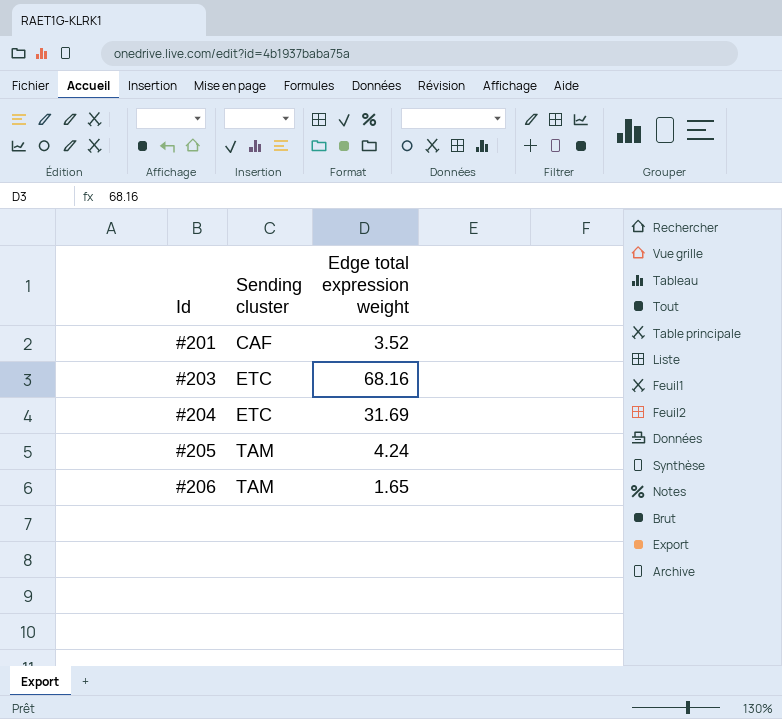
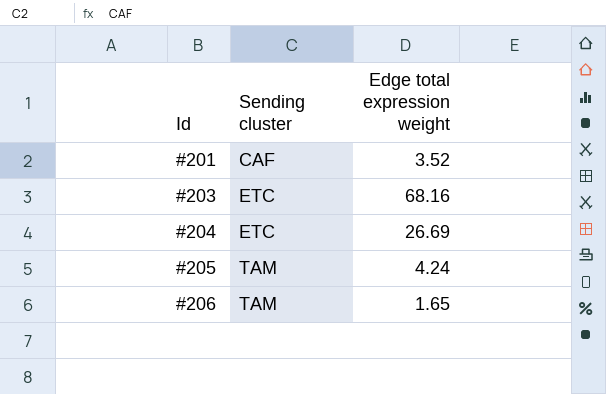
#204 | Edge total expression weight: 31.69 -> 26.69

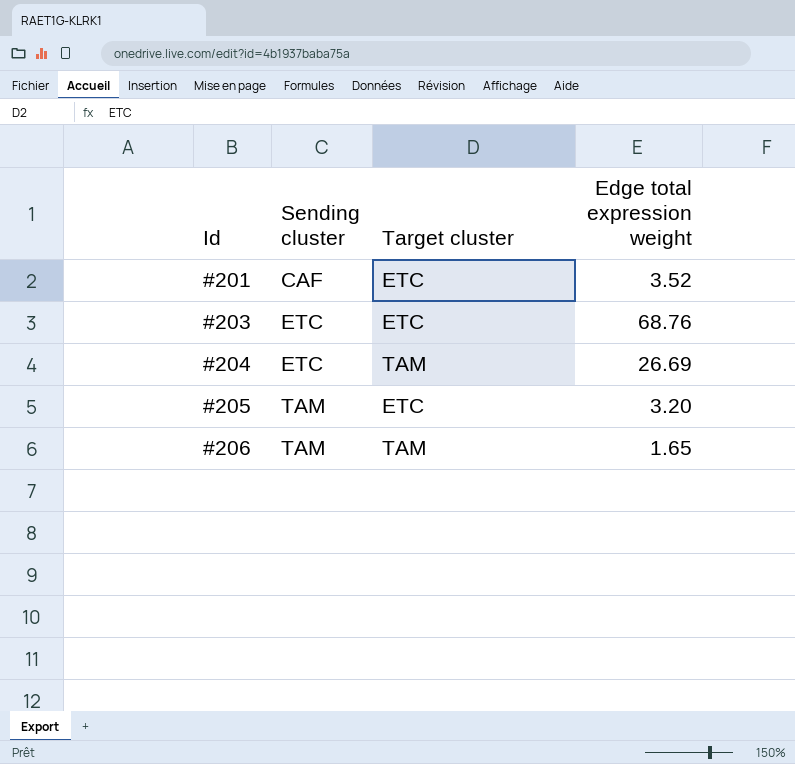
column Target cluster | position: none -> 3
#203 | Edge total expression weight: 68.16 -> 68.76
#205 | Edge total expression weight: 4.24 -> 3.20

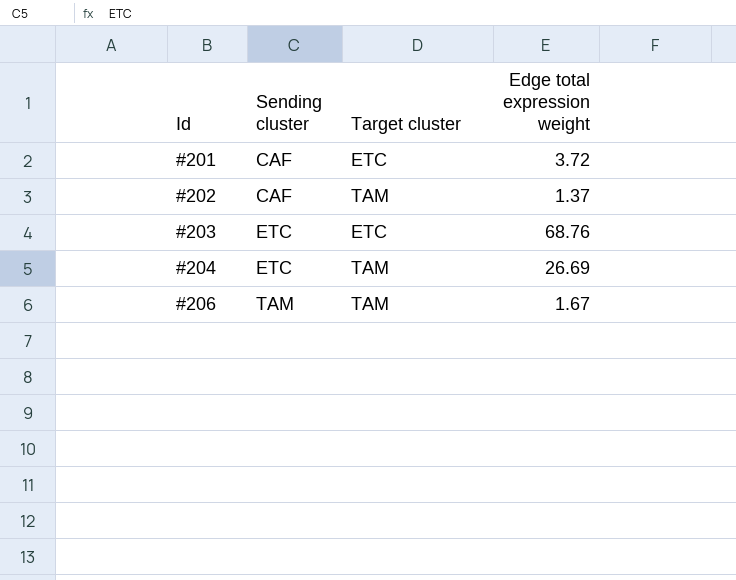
row #205: TAM | ETC | 3.20 -> none
#201 | Edge total expression weight: 3.52 -> 3.72
row #202: none -> CAF | TAM | 1.37
#206 | Edge total expression weight: 1.65 -> 1.67

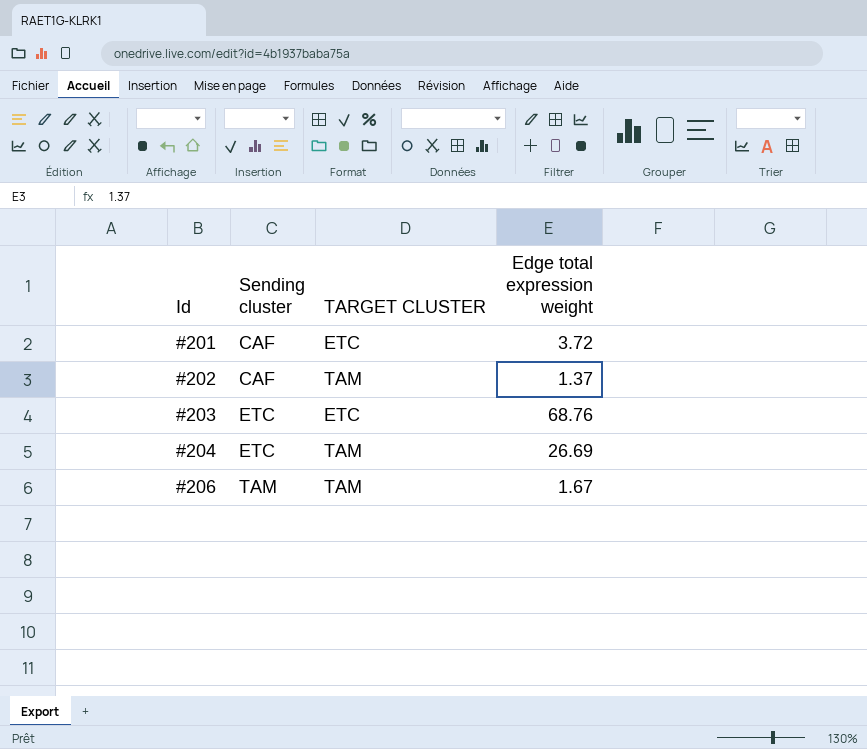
column name: Target cluster -> TARGET CLUSTER

